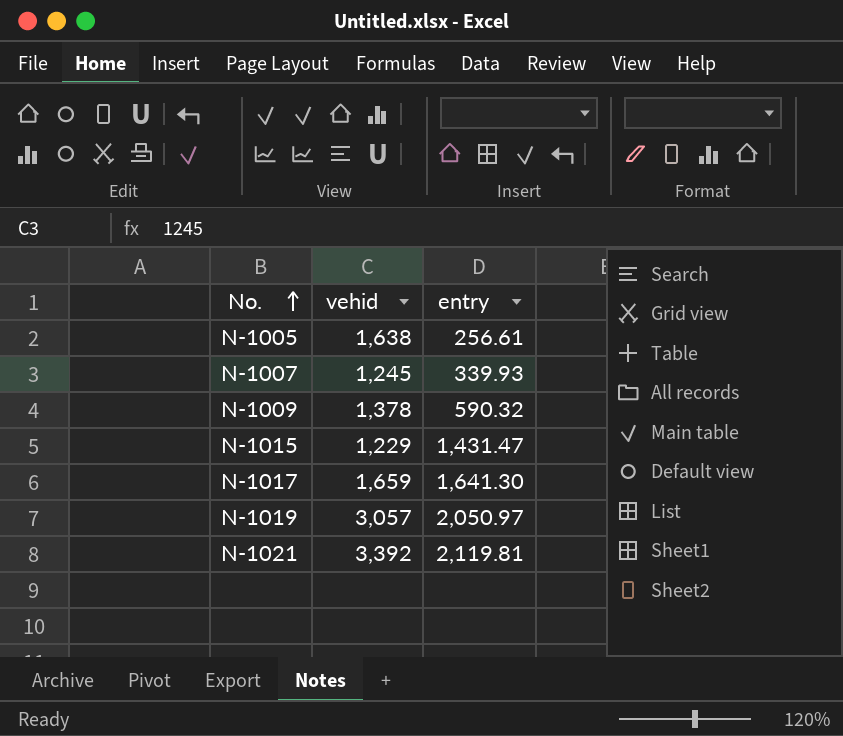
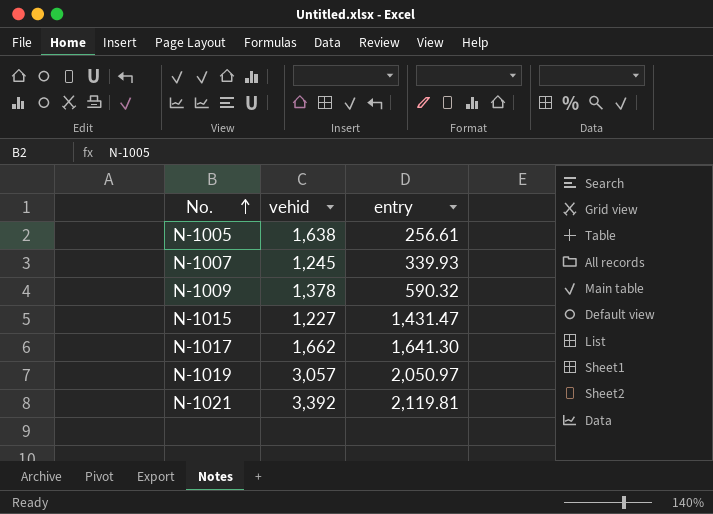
N-1015 | vehid: 1,229 -> 1,227
N-1017 | vehid: 1,659 -> 1,662

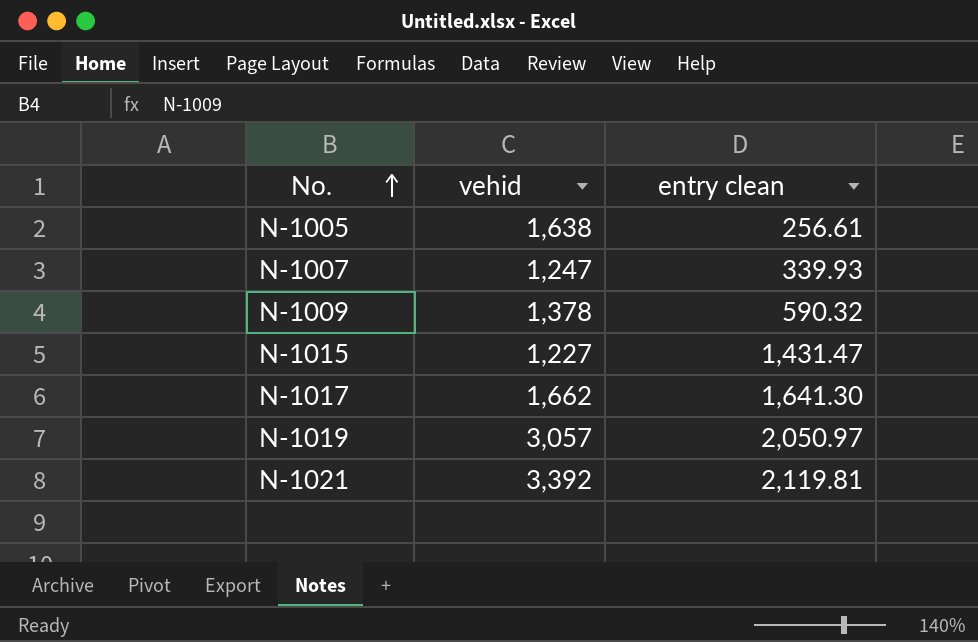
column name: entry -> entry clean
N-1007 | vehid: 1,245 -> 1,247

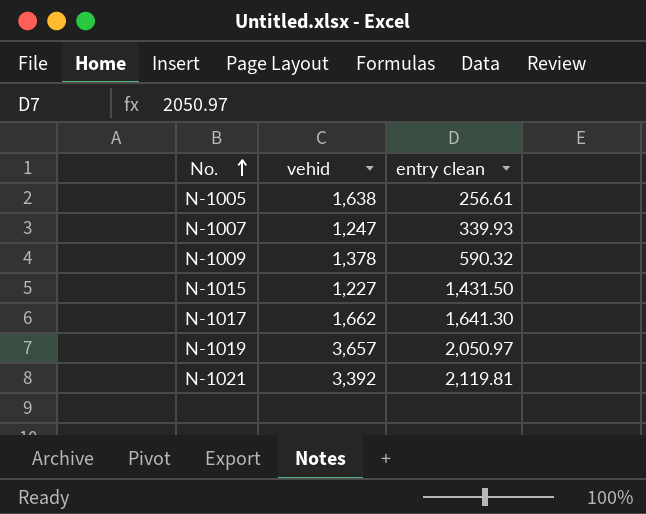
N-1015 | entry clean: 1,431.47 -> 1,431.50
N-1019 | vehid: 3,057 -> 3,657

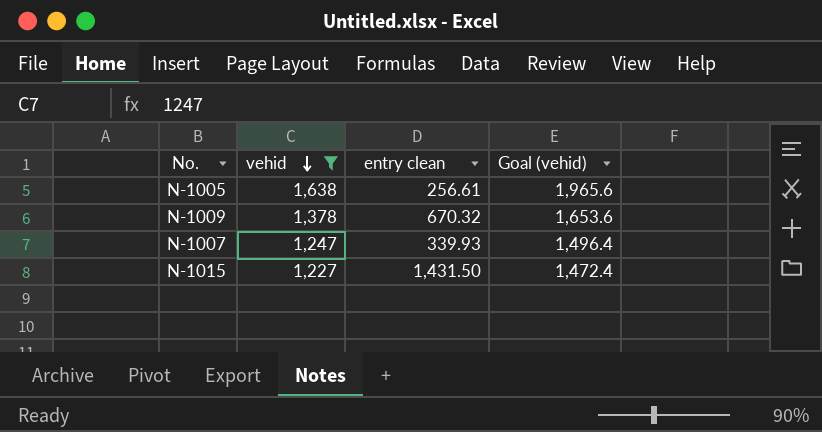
filter: none -> vehid <= 1,638
row order: No. ascending -> vehid descending
column Goal (vehid) | formula: none -> [vehid] * 1.2
N-1009 | entry clean: 590.32 -> 670.32

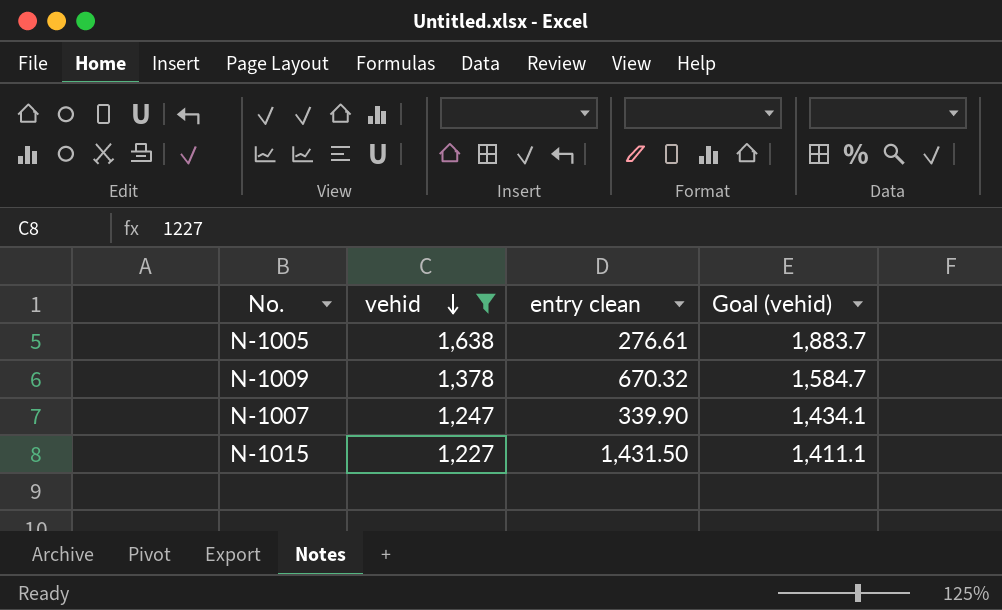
column Goal (vehid) | formula: [vehid] * 1.2 -> [vehid] * 1.15
N-1005 | entry clean: 256.61 -> 276.61
N-1007 | entry clean: 339.93 -> 339.90

